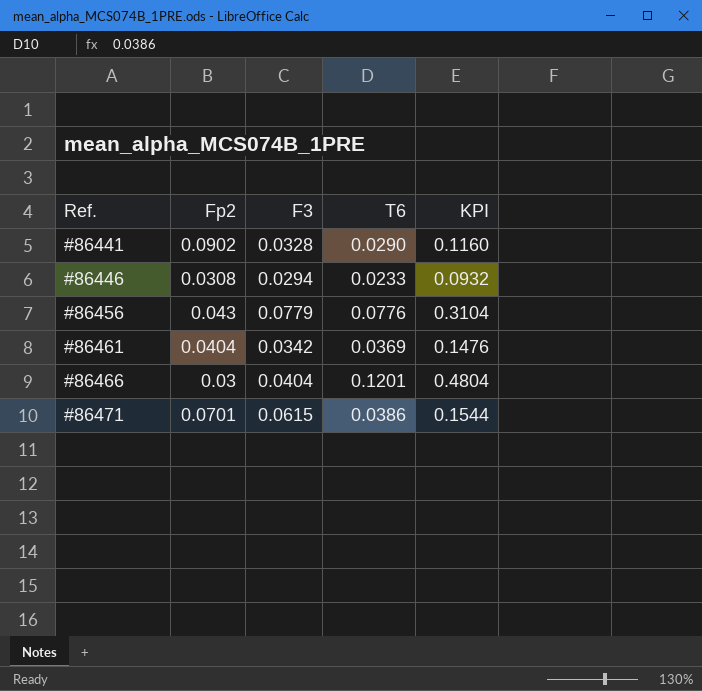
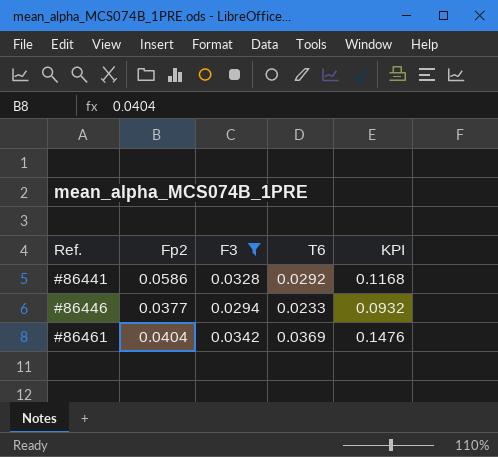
filter: none -> F3 <= 0.0342
#86441 | Fp2: 0.0902 -> 0.0586
#86441 | T6: 0.0290 -> 0.0292
#86441 | KPI: 0.1160 -> 0.1168
#86446 | Fp2: 0.0308 -> 0.0377

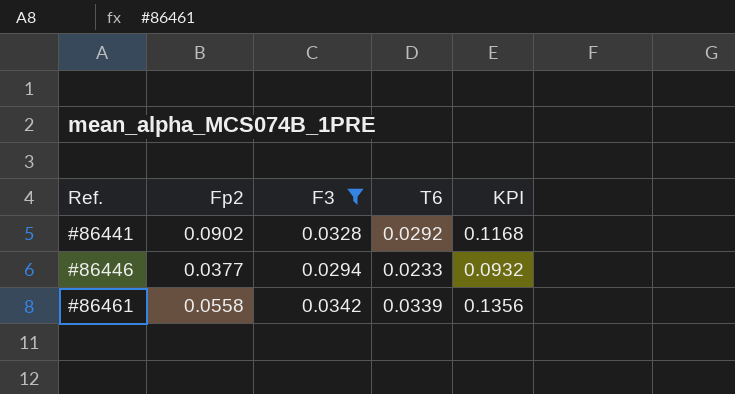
#86441 | Fp2: 0.0586 -> 0.0902
#86461 | Fp2: 0.0404 -> 0.0558
#86461 | T6: 0.0369 -> 0.0339
#86461 | KPI: 0.1476 -> 0.1356

